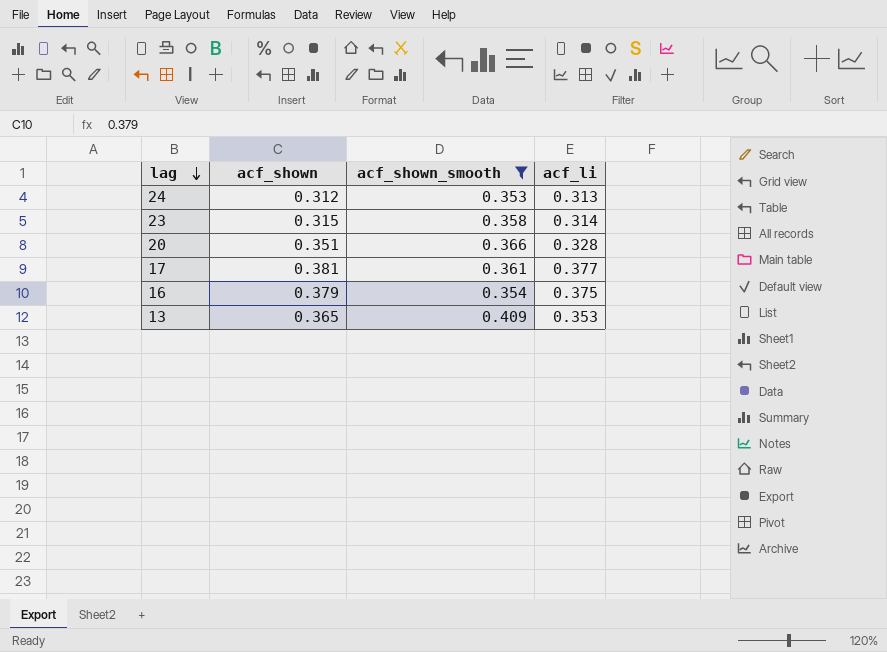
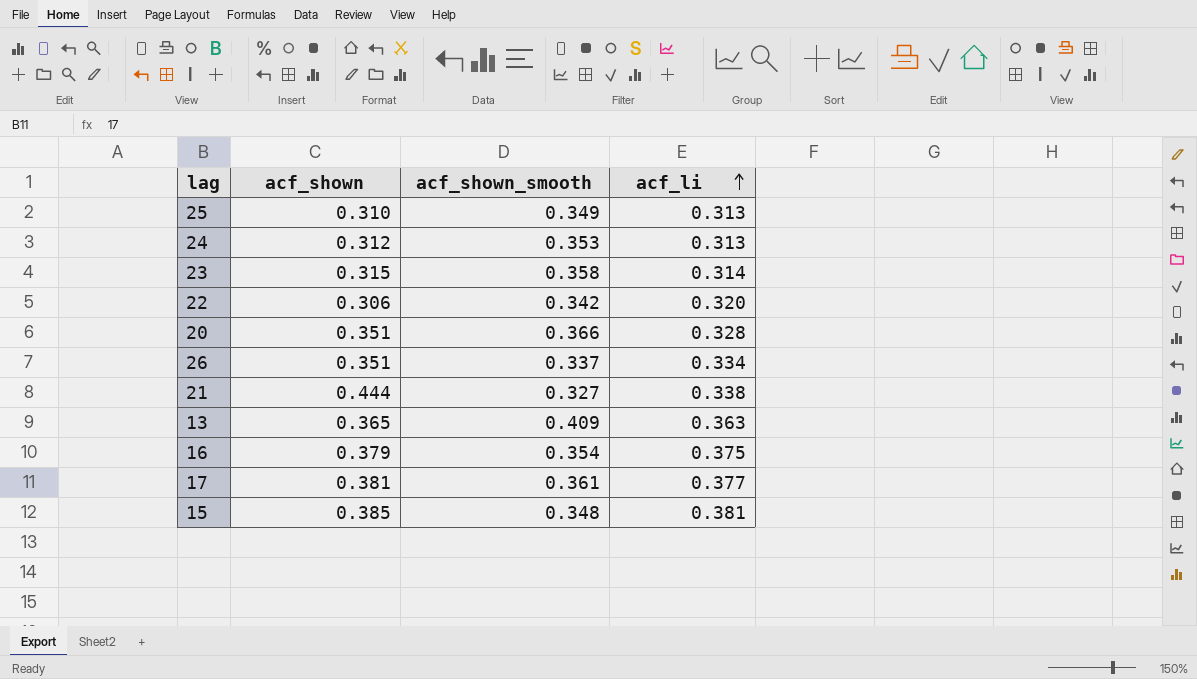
filter: acf_shown_smooth >= 0.353 -> none
row order: lag descending -> acf_li ascending
13 | acf_li: 0.353 -> 0.363

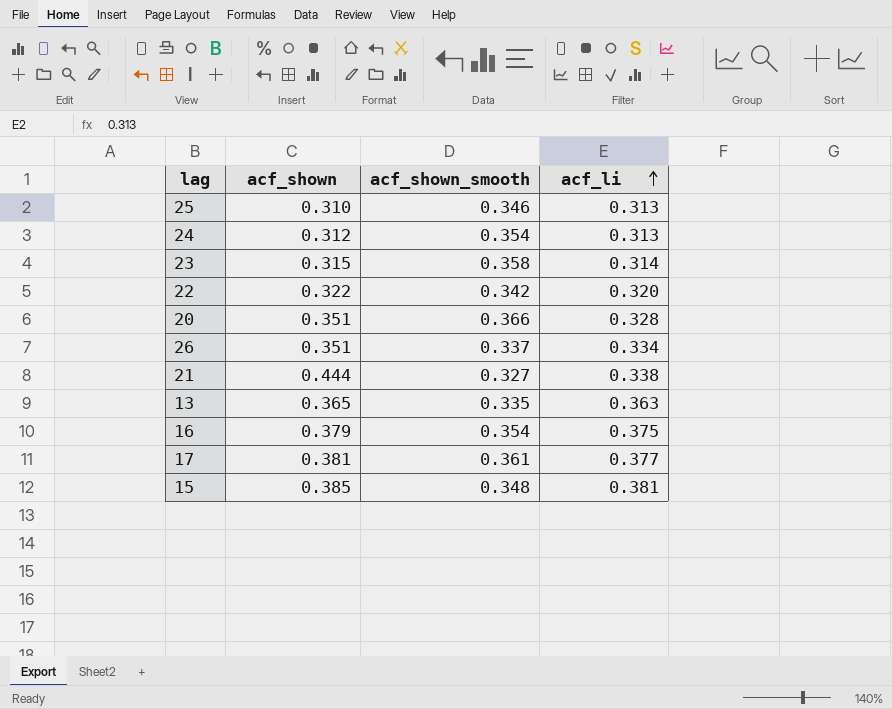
25 | acf_shown_smooth: 0.349 -> 0.346
24 | acf_shown_smooth: 0.353 -> 0.354
22 | acf_shown: 0.306 -> 0.322
13 | acf_shown_smooth: 0.409 -> 0.335

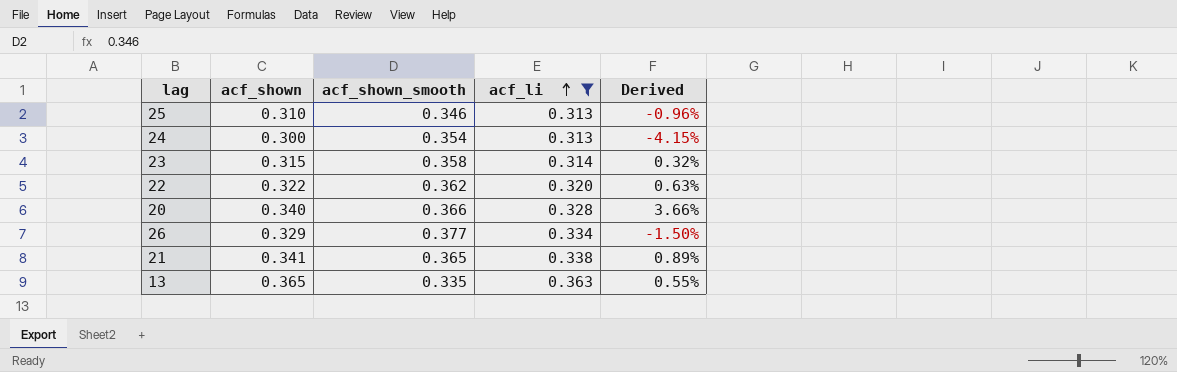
filter: none -> acf_li <= 0.363
column Derived | formula: none -> ([acf_shown] - [acf_li]) / [acf_li]
24 | acf_shown: 0.312 -> 0.300
22 | acf_shown_smooth: 0.342 -> 0.362
20 | acf_shown: 0.351 -> 0.340
26 | acf_shown: 0.351 -> 0.329
26 | acf_shown_smooth: 0.337 -> 0.377
21 | acf_shown: 0.444 -> 0.341
21 | acf_shown_smooth: 0.327 -> 0.365

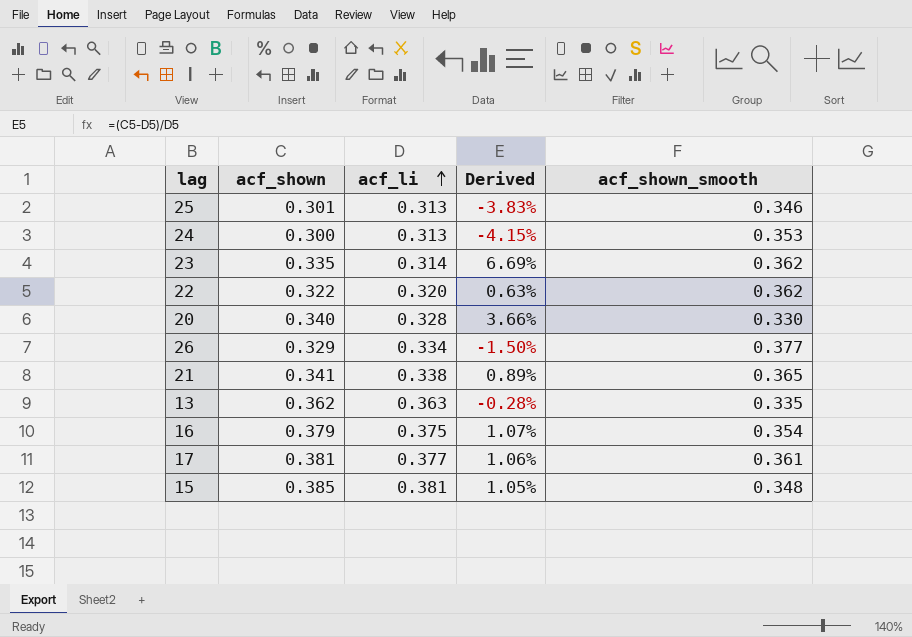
filter: acf_li <= 0.363 -> none
column acf_shown_smooth | position: 3 -> 5
25 | acf_shown: 0.310 -> 0.301
25 | Derived: -0.96% -> -3.83%
24 | acf_shown_smooth: 0.354 -> 0.353
23 | acf_shown: 0.315 -> 0.335
23 | Derived: 0.32% -> 6.69%
23 | acf_shown_smooth: 0.358 -> 0.362
20 | acf_shown_smooth: 0.366 -> 0.330
13 | acf_shown: 0.365 -> 0.362
13 | Derived: 0.55% -> -0.28%

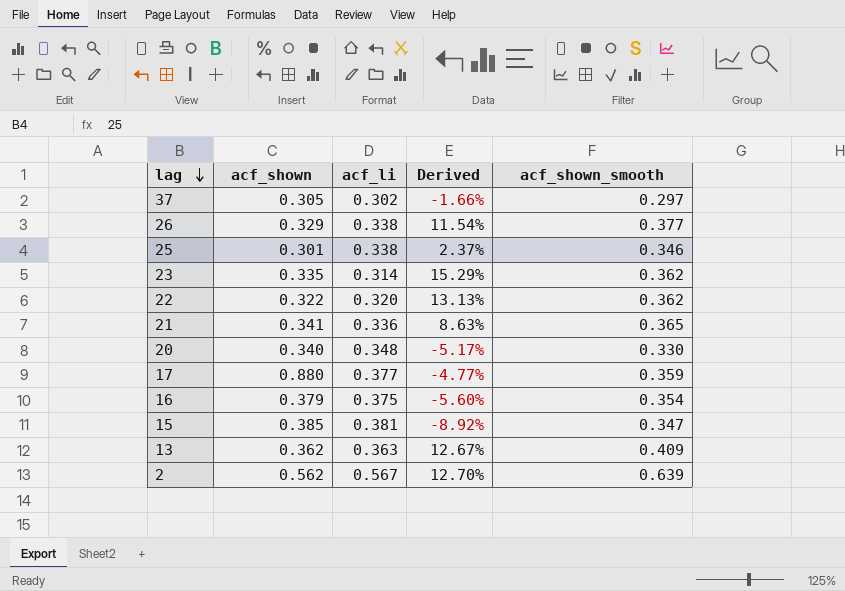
row order: acf_li ascending -> lag descending
column Derived | formula: ([acf_shown] - [acf_li]) / [acf_li] -> ([acf_shown_smooth] - [acf_li]) / [acf_li]
row 24: 0.300 | 0.313 | -4.15% | 0.353 -> none
row 37: none -> 0.305 | 0.302 | -1.66% | 0.297
26 | acf_li: 0.334 -> 0.338
25 | acf_li: 0.313 -> 0.338
21 | acf_li: 0.338 -> 0.336
20 | acf_li: 0.328 -> 0.348
17 | acf_shown: 0.381 -> 0.880
17 | acf_shown_smooth: 0.361 -> 0.359
15 | acf_shown_smooth: 0.348 -> 0.347
13 | acf_shown_smooth: 0.335 -> 0.409
row 2: none -> 0.562 | 0.567 | 12.70% | 0.639

